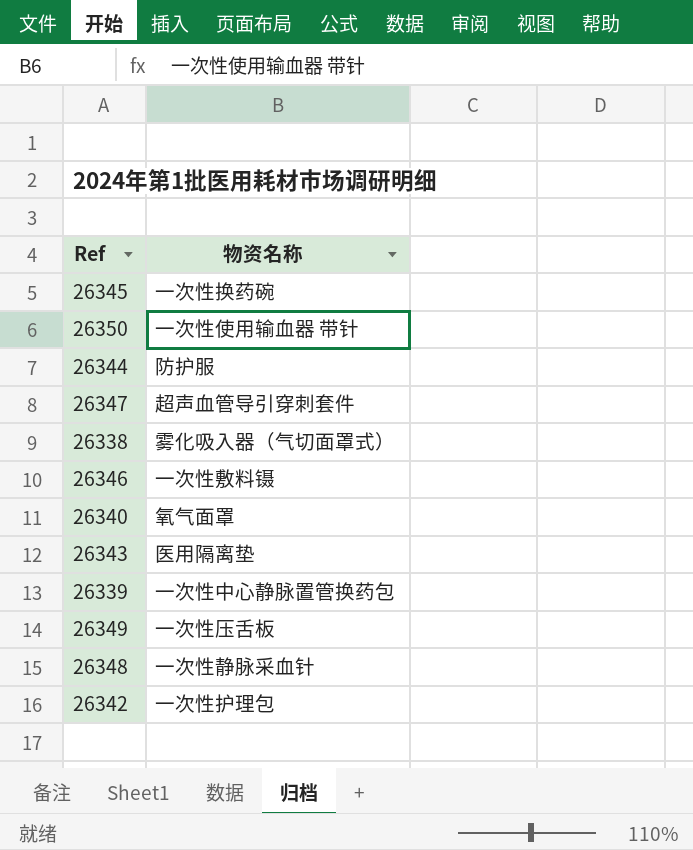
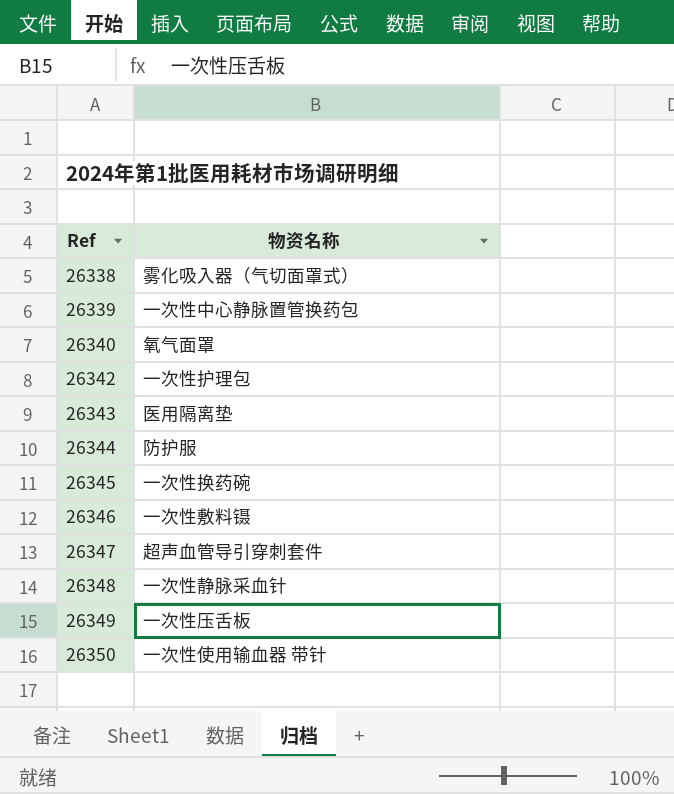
row order: none -> Ref ascending

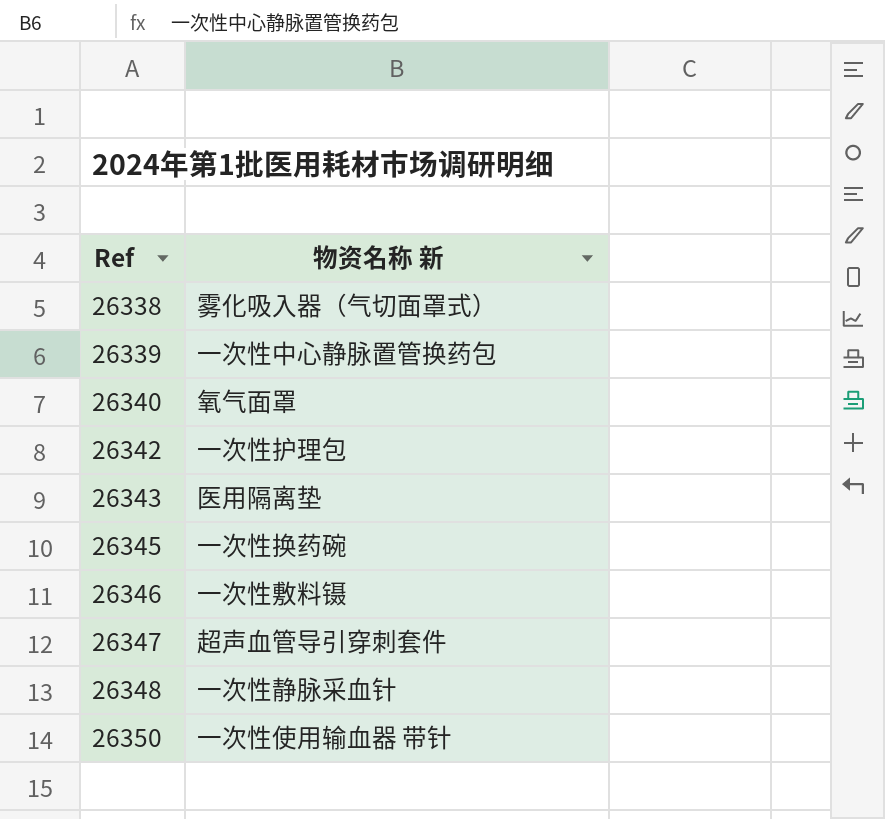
column name: 物资名称 -> 物资名称 新
row 26344: 防护服 -> none
row 26349: 一次性压舌板 -> none

